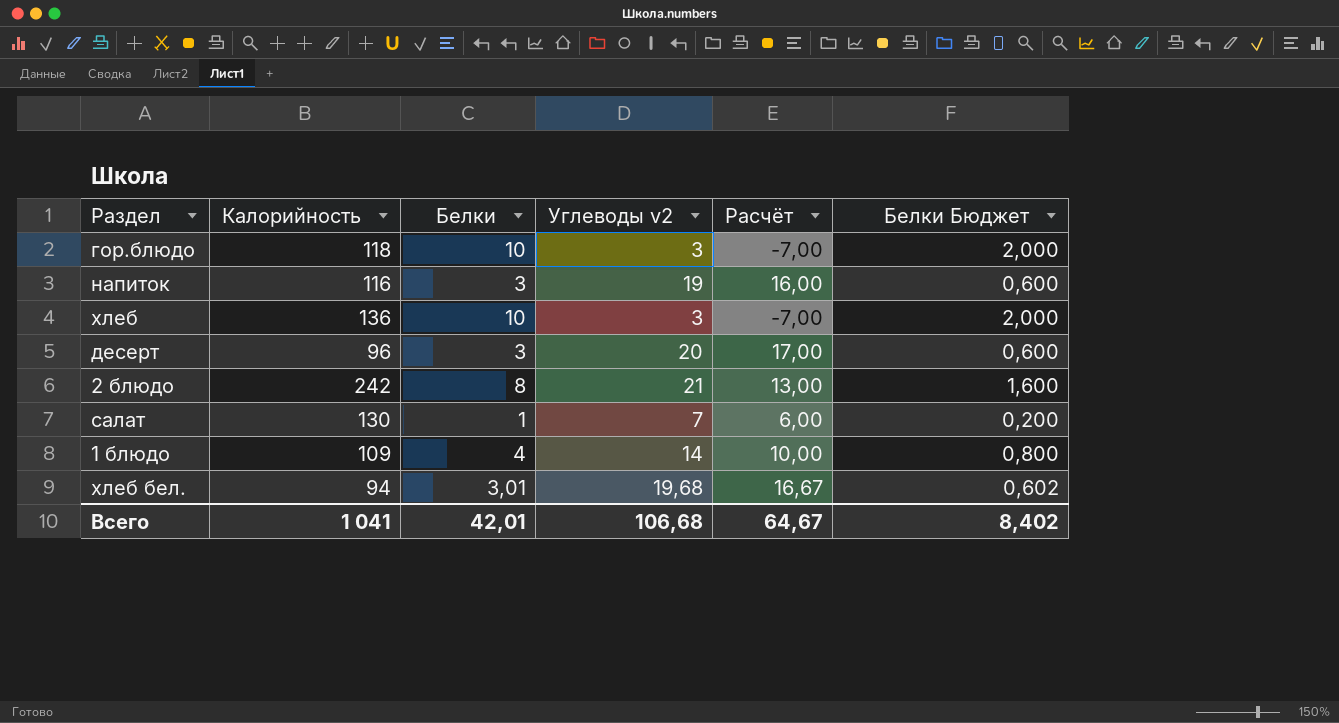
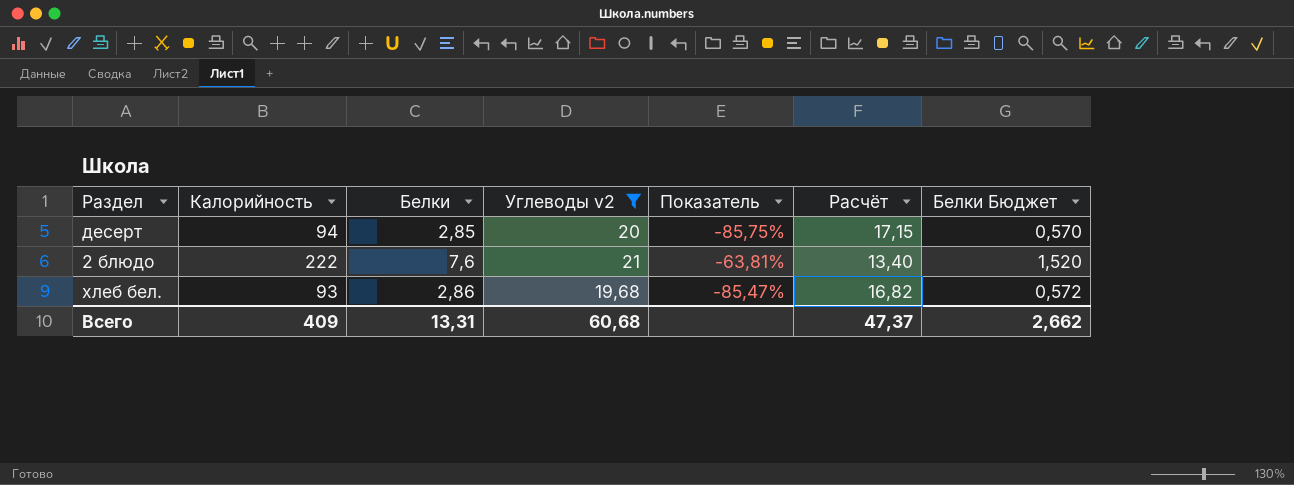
filter: none -> Углеводы v2 >= 19,68
column Показатель | formula: none -> ([Белки] - [Углеводы v2]) / [Углеводы v2]
десерт | Калорийность: 96 -> 94
десерт | Белки: 3 -> 2,85
десерт | Расчёт: 17,00 -> 17,15
десерт | Белки Бюджет: 0,600 -> 0,570
2 блюдо | Калорийность: 242 -> 222
2 блюдо | Белки: 8 -> 7,6
2 блюдо | Расчёт: 13,00 -> 13,40
2 блюдо | Белки Бюджет: 1,600 -> 1,520
хлеб бел. | Калорийность: 94 -> 93
хлеб бел. | Белки: 3,01 -> 2,86
хлеб бел. | Расчёт: 16,67 -> 16,82
хлеб бел. | Белки Бюджет: 0,602 -> 0,572
Всего | Калорийность: 1 041 -> 409
Всего | Белки: 42,01 -> 13,31
Всего | Углеводы v2: 106,68 -> 60,68
Всего | Расчёт: 64,67 -> 47,37
Всего | Белки Бюджет: 8,402 -> 2,662

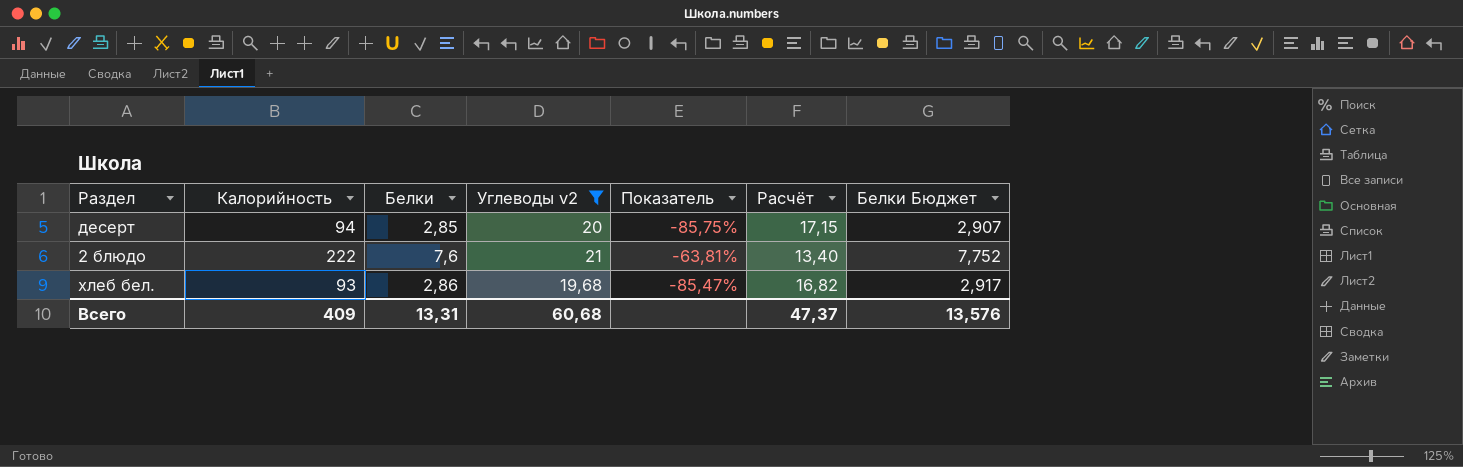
column Белки Бюджет | formula: [Белки] * 0,2 -> [Белки] * 1,02
Всего | Белки Бюджет: 2,662 -> 13,576

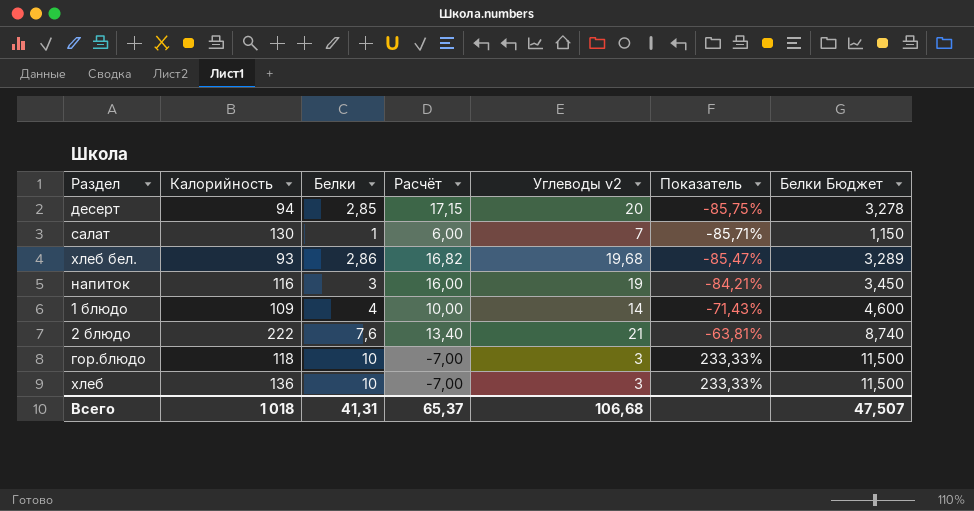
filter: Углеводы v2 >= 19,68 -> none
row order: none -> Показатель ascending
column Расчёт | position: 6 -> 4
column Белки Бюджет | formula: [Белки] * 1,02 -> [Белки] * 1,15
Всего | Калорийность: 409 -> 1 018
Всего | Белки: 13,31 -> 41,31
Всего | Расчёт: 47,37 -> 65,37
Всего | Углеводы v2: 60,68 -> 106,68
Всего | Белки Бюджет: 13,576 -> 47,507

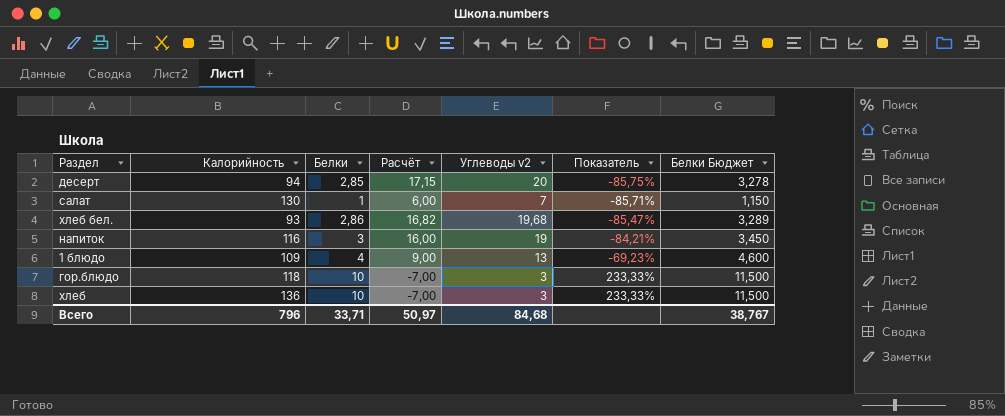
row 2 блюдо: 222 | 7,6 | 13,40 | 21 | -63,81% | 8,740 -> none
1 блюдо | Расчёт: 10,00 -> 9,00
1 блюдо | Углеводы v2: 14 -> 13
1 блюдо | Показатель: -71,43% -> -69,23%
Всего | Калорийность: 1 018 -> 796
Всего | Белки: 41,31 -> 33,71
Всего | Расчёт: 65,37 -> 50,97
Всего | Углеводы v2: 106,68 -> 84,68
Всего | Белки Бюджет: 47,507 -> 38,767

